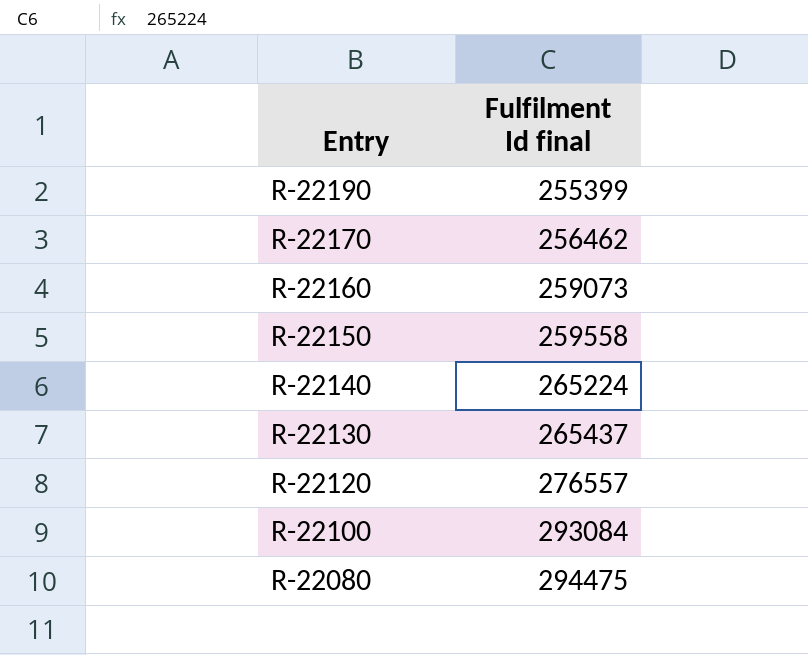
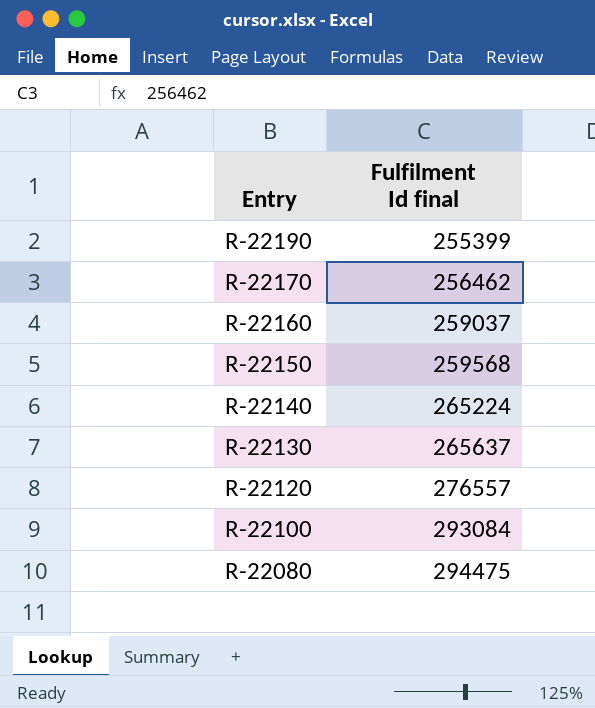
R-22160 | Fulfilment Id final: 259073 -> 259037
R-22150 | Fulfilment Id final: 259558 -> 259568
R-22130 | Fulfilment Id final: 265437 -> 265637

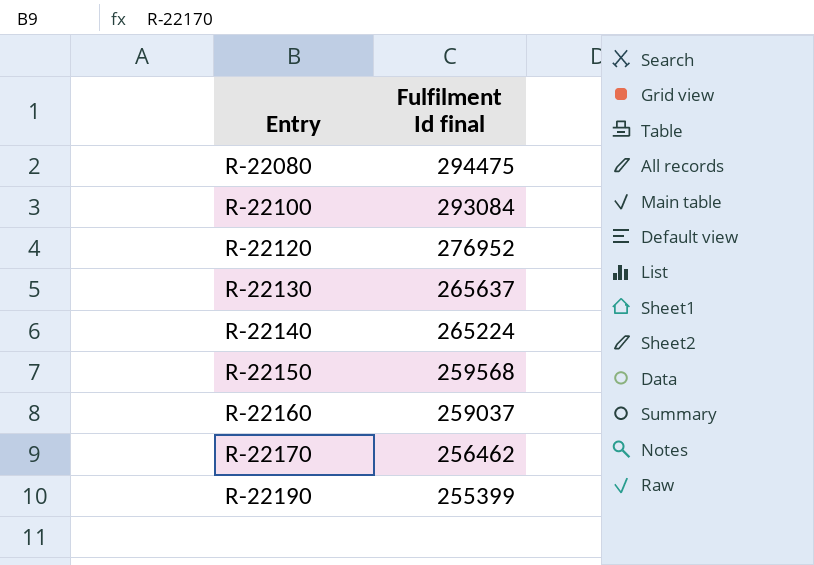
row order: Entry descending -> Entry ascending
R-22120 | Fulfilment Id final: 276557 -> 276952

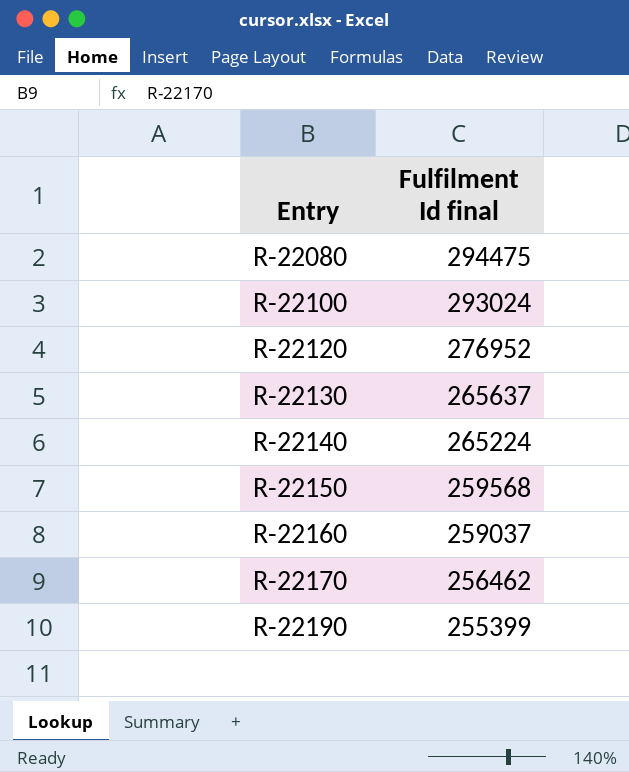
R-22100 | Fulfilment Id final: 293084 -> 293024

